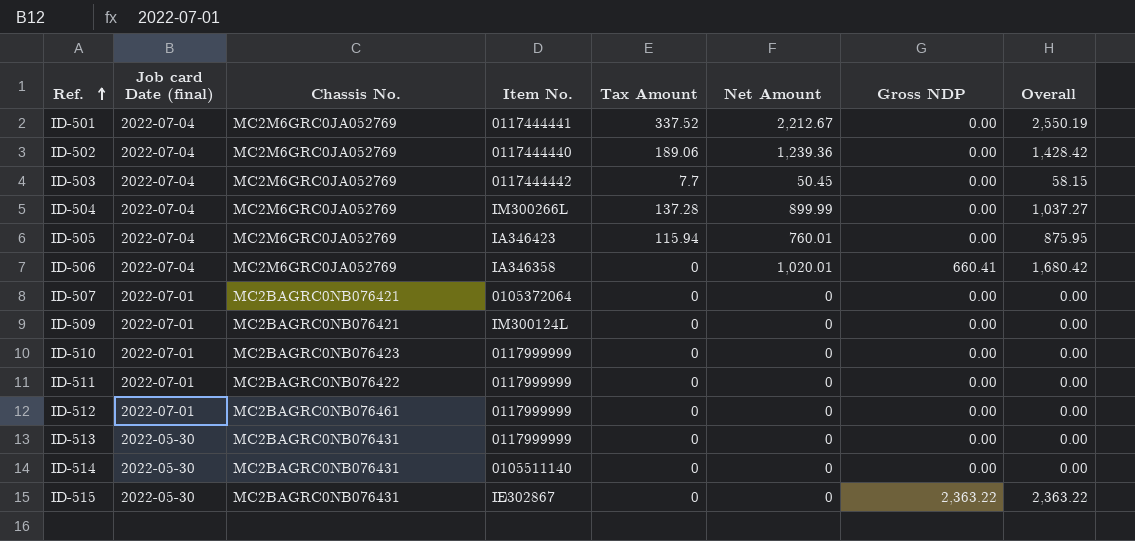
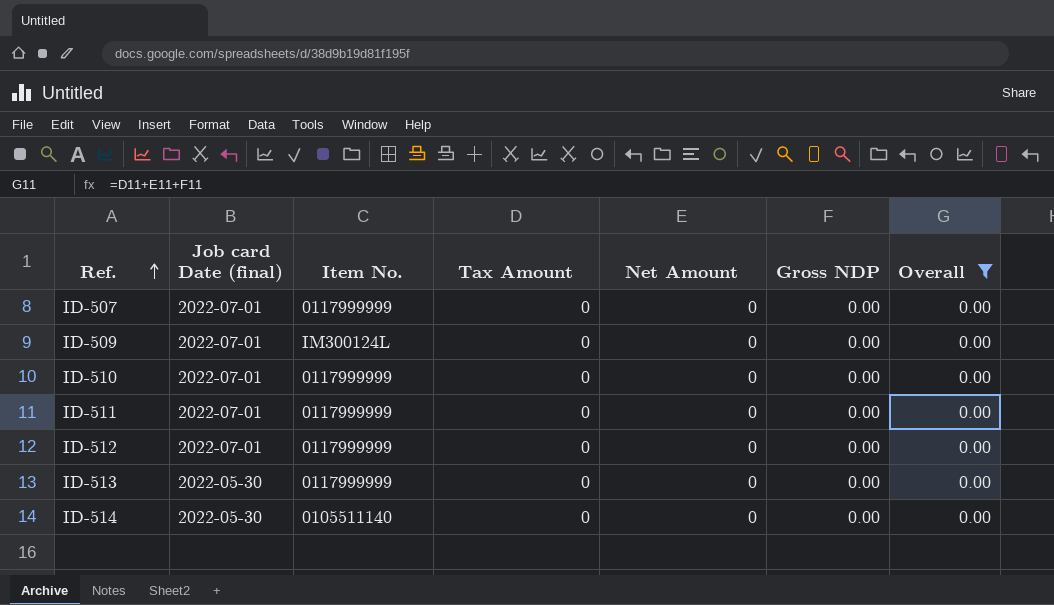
filter: none -> Overall = 0.00
column Chassis No. | position: 3 -> none
ID-507 | Item No.: 0105372064 -> 0117999999

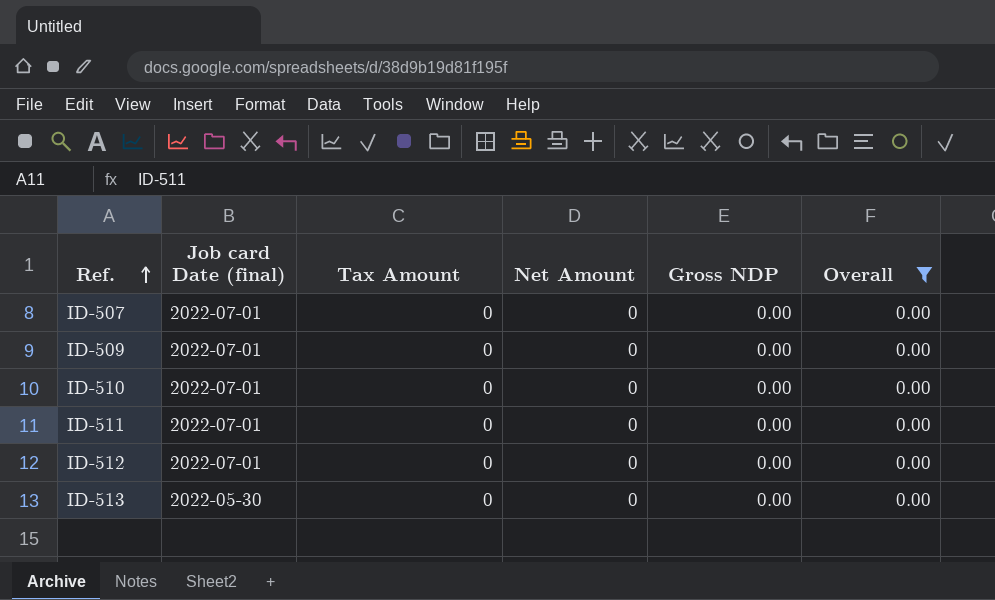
column Item No. | position: 3 -> none
row ID-514: 2022-05-30 | 0105511140 | 0 | 0 | 0.00 | 0.00 -> none

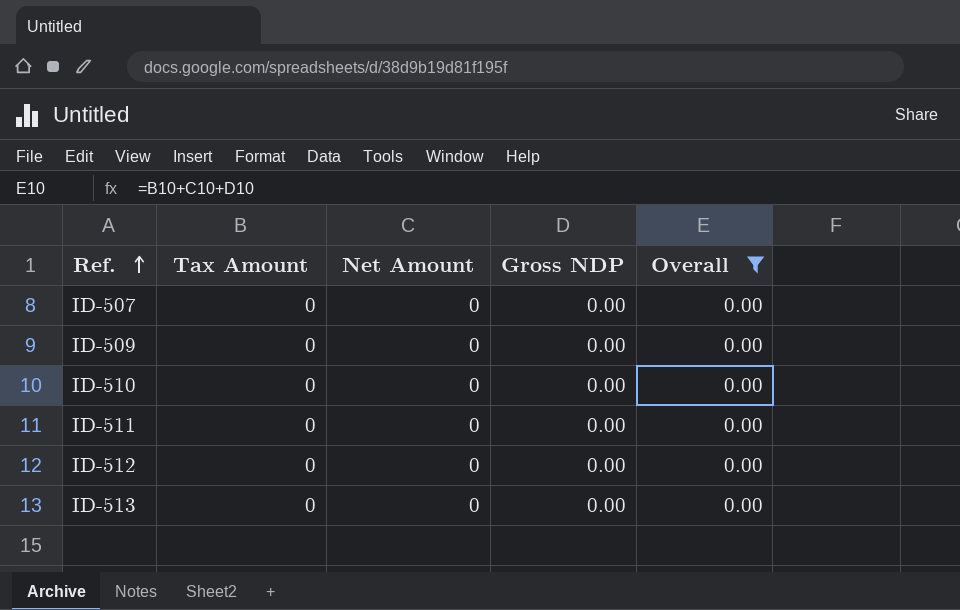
column Job card Date (final) | position: 2 -> none

